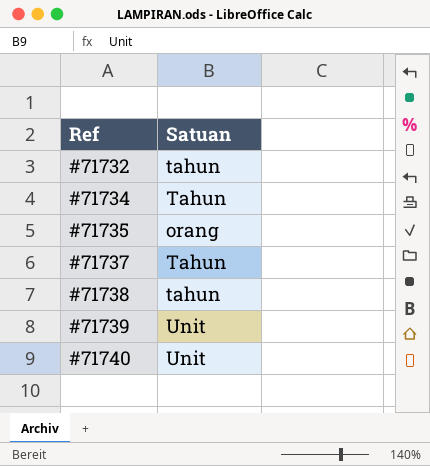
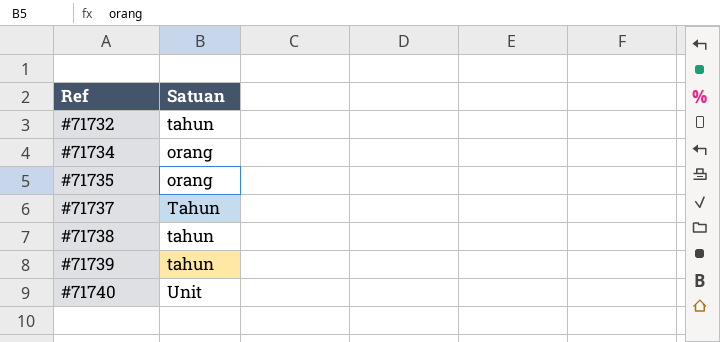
#71734 | Satuan: Tahun -> orang
#71739 | Satuan: Unit -> tahun

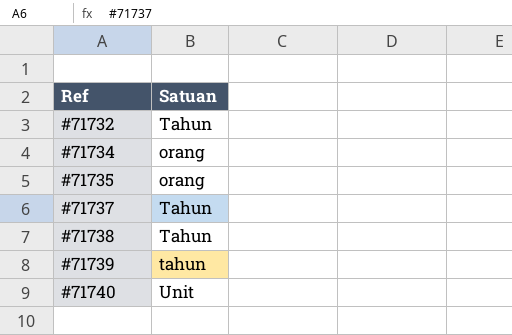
#71732 | Satuan: tahun -> Tahun
#71738 | Satuan: tahun -> Tahun

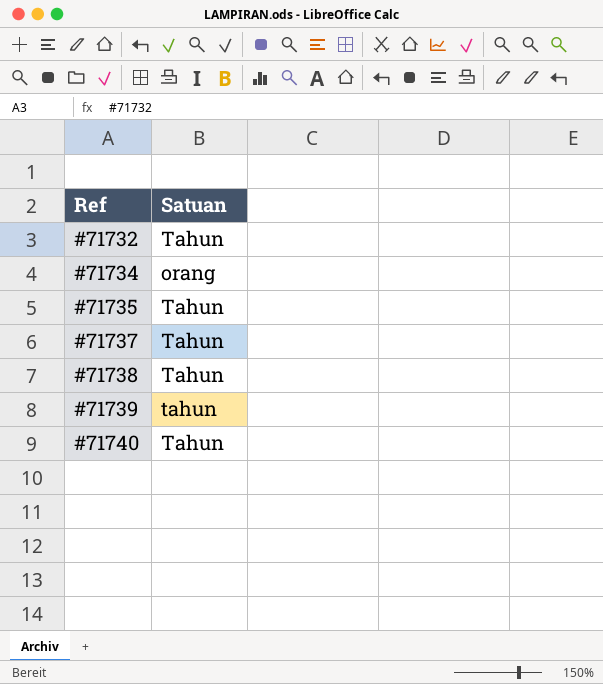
#71735 | Satuan: orang -> Tahun
#71740 | Satuan: Unit -> Tahun

